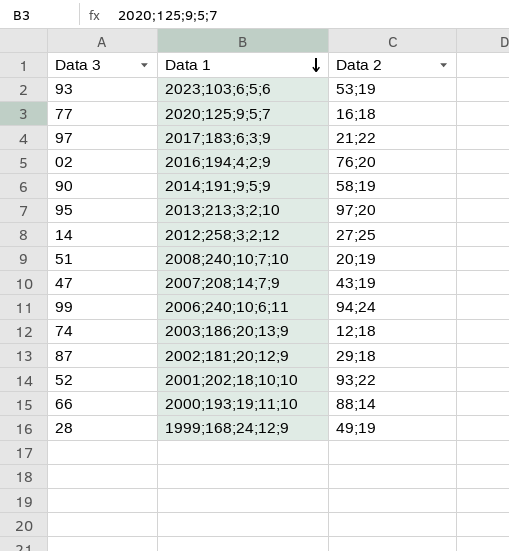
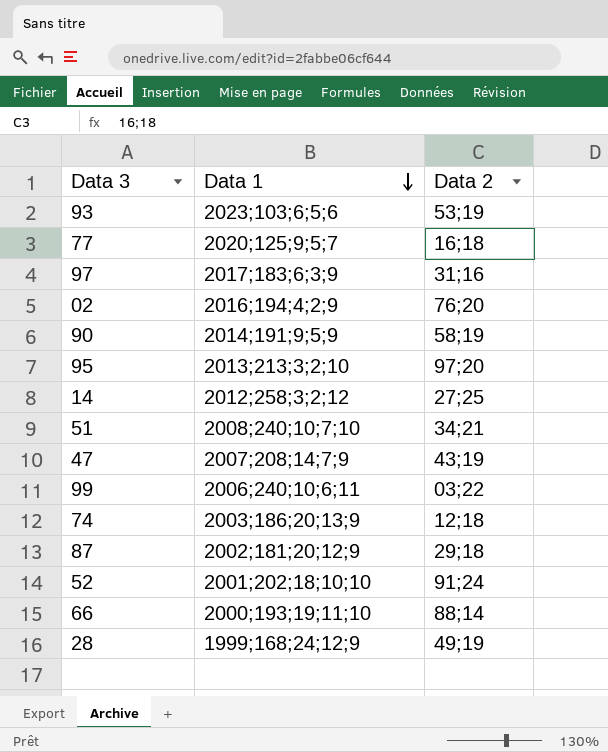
97 | Data 2: 21;22 -> 31;16
51 | Data 2: 20;19 -> 34;21
99 | Data 2: 94;24 -> 03;22
52 | Data 2: 93;22 -> 91;24

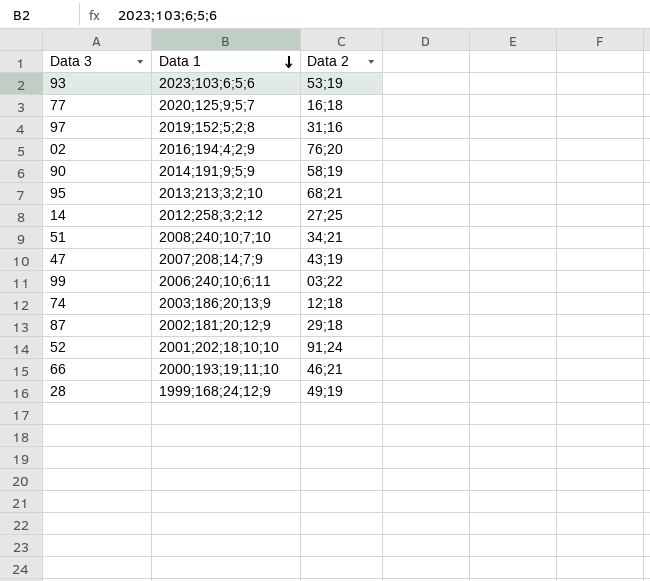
97 | Data 1: 2017;183;6;3;9 -> 2019;152;5;2;8
95 | Data 2: 97;20 -> 68;21
66 | Data 2: 88;14 -> 46;21

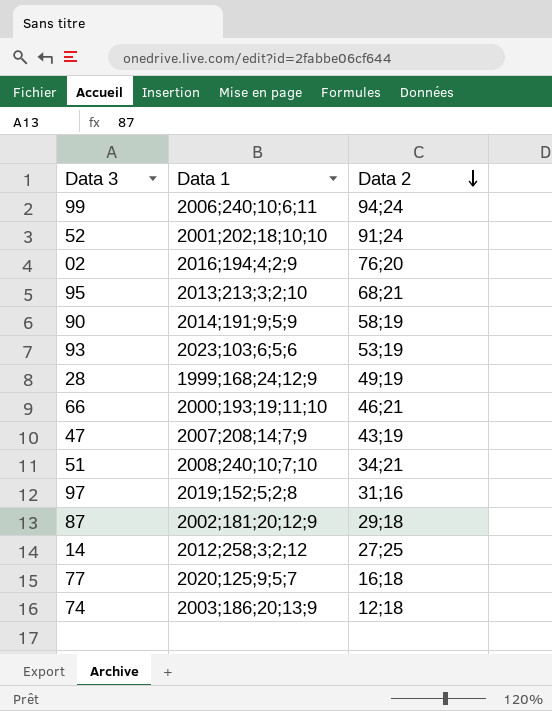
row order: Data 1 descending -> Data 2 descending
99 | Data 2: 03;22 -> 94;24

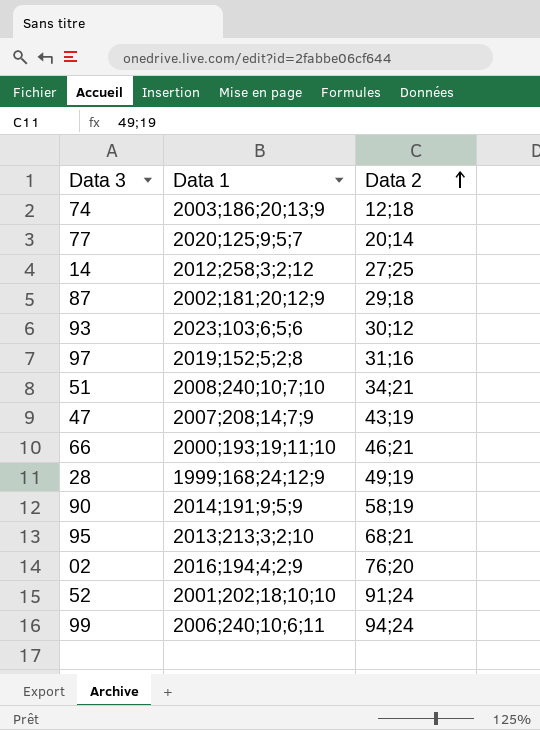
row order: Data 2 descending -> Data 2 ascending
77 | Data 2: 16;18 -> 20;14
93 | Data 2: 53;19 -> 30;12

